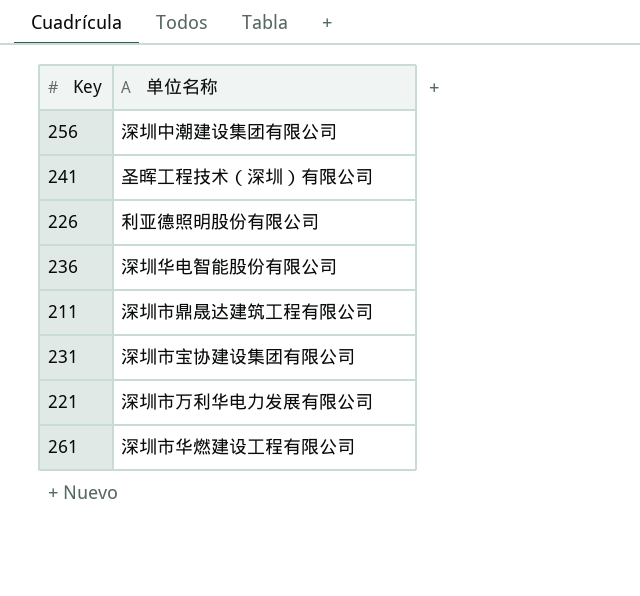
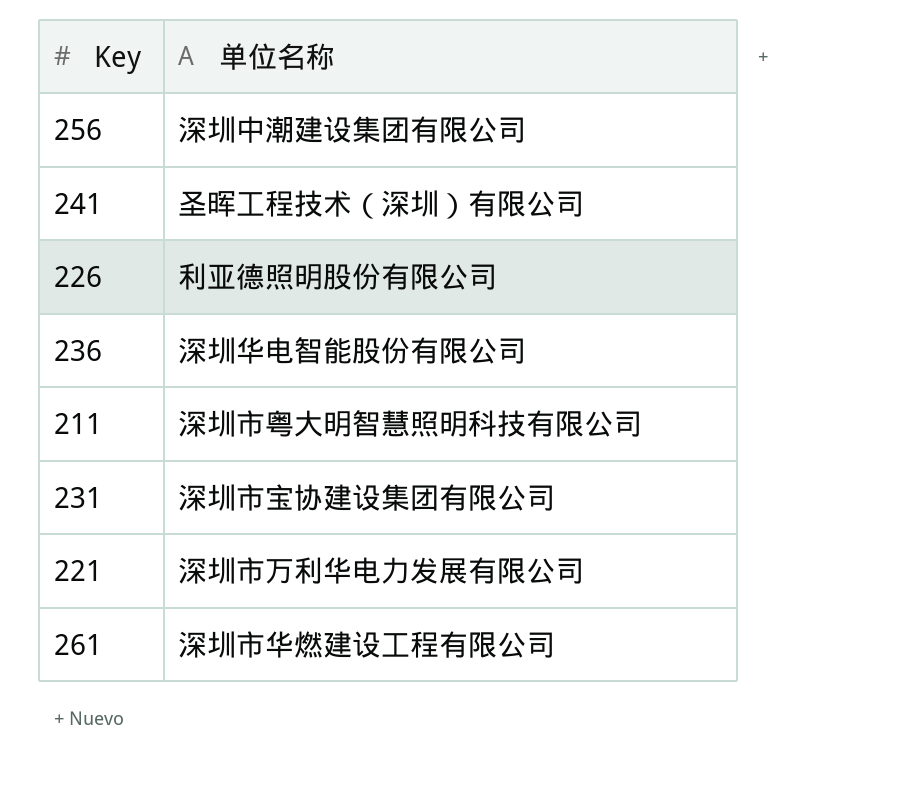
211 | 单位名称: 深圳市鼎晟达建筑工程有限公司 -> 深圳市粤大明智慧照明科技有限公司

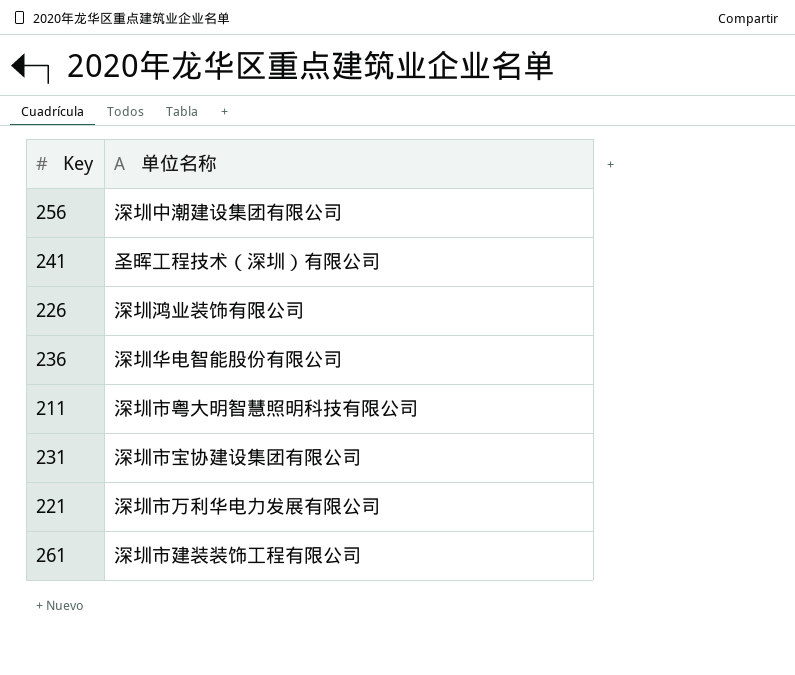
226 | 单位名称: 利亚德照明股份有限公司 -> 深圳鸿业装饰有限公司
261 | 单位名称: 深圳市华燃建设工程有限公司 -> 深圳市建装装饰工程有限公司

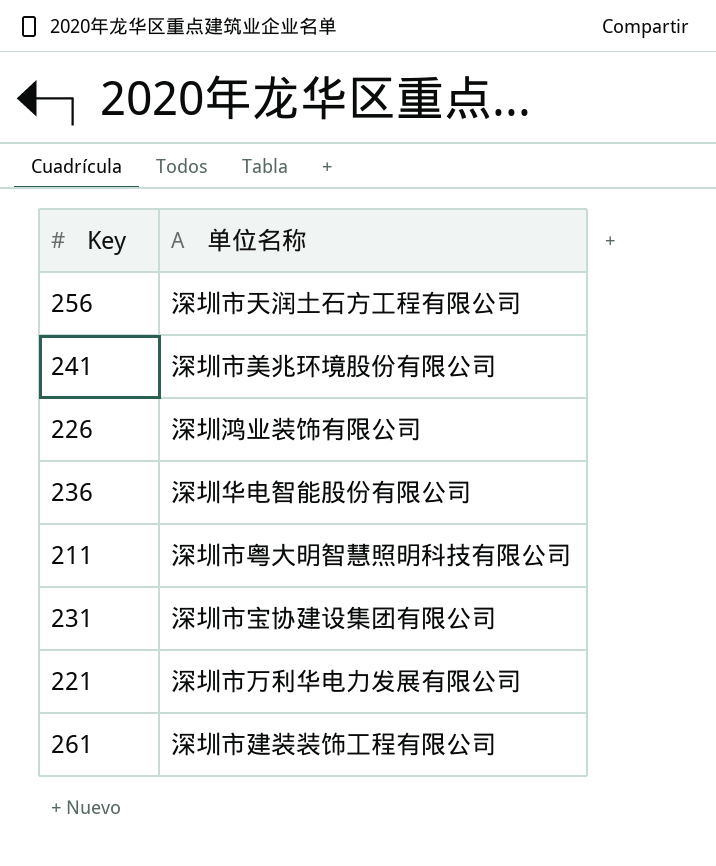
256 | 单位名称: 深圳中潮建设集团有限公司 -> 深圳市天润土石方工程有限公司
241 | 单位名称: 圣晖工程技术（深圳）有限公司 -> 深圳市美兆环境股份有限公司

